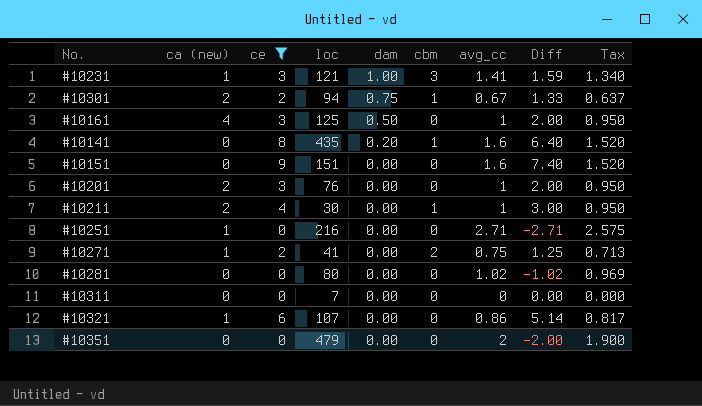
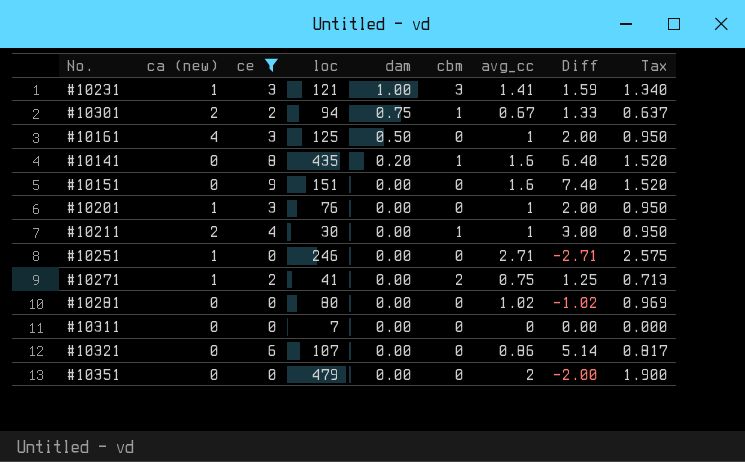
#10201 | ca (new): 2 -> 1
#10251 | loc: 216 -> 246
#10321 | ca (new): 1 -> 0

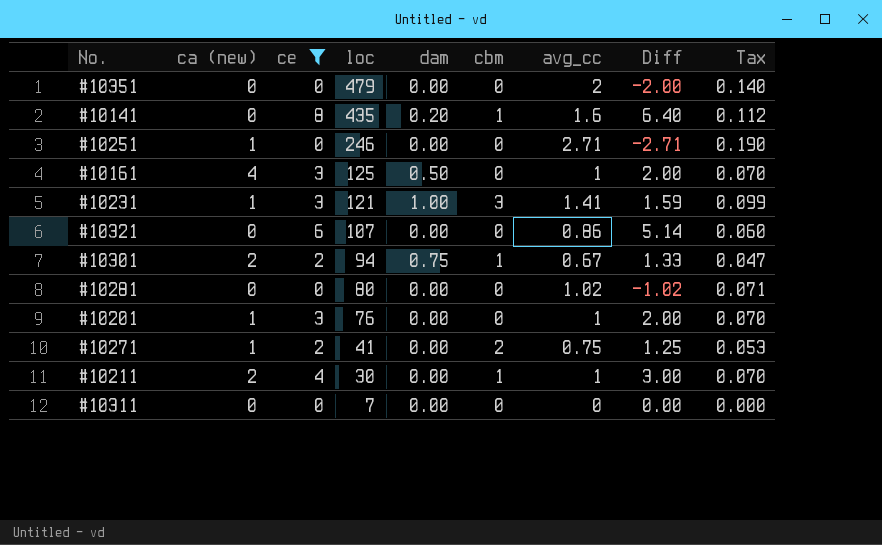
row order: dam descending -> loc descending
column Tax | formula: [avg_cc] * 0.95 -> [avg_cc] * 0.07
row #10151: 0 | 9 | 151 | 0.00 | 0 | 1.6 | 7.40 | 1.520 -> none

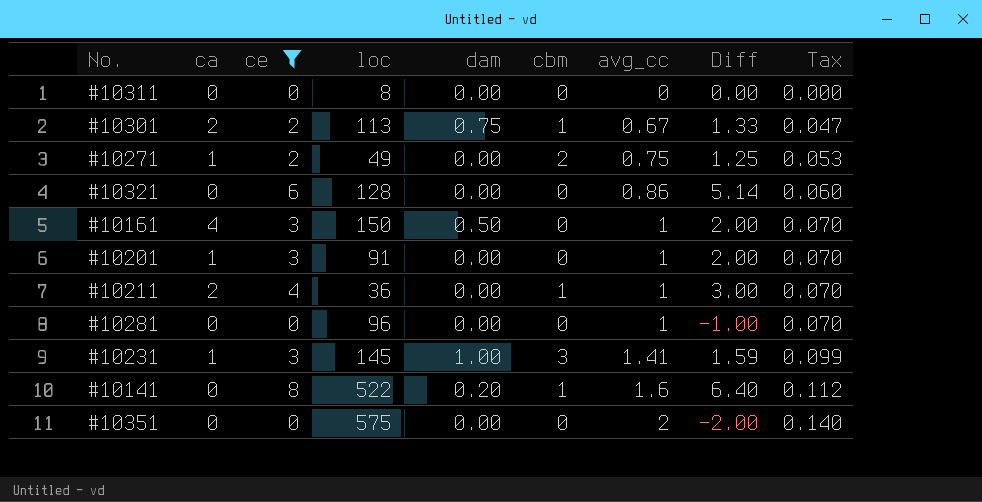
row order: loc descending -> avg_cc ascending
column name: ca (new) -> ca
row #10251: 1 | 0 | 246 | 0.00 | 0 | 2.71 | -2.71 | 0.190 -> none
#10311 | loc: 7 -> 8
#10301 | loc: 94 -> 113
#10271 | loc: 41 -> 49
#10321 | loc: 107 -> 128
#10161 | loc: 125 -> 150
#10201 | loc: 76 -> 91
#10211 | loc: 30 -> 36
#10281 | loc: 80 -> 96
#10281 | avg_cc: 1.02 -> 1
#10281 | Diff: -1.02 -> -1.00
#10281 | Tax: 0.071 -> 0.070
#10231 | loc: 121 -> 145
#10141 | loc: 435 -> 522
#10351 | loc: 479 -> 575

